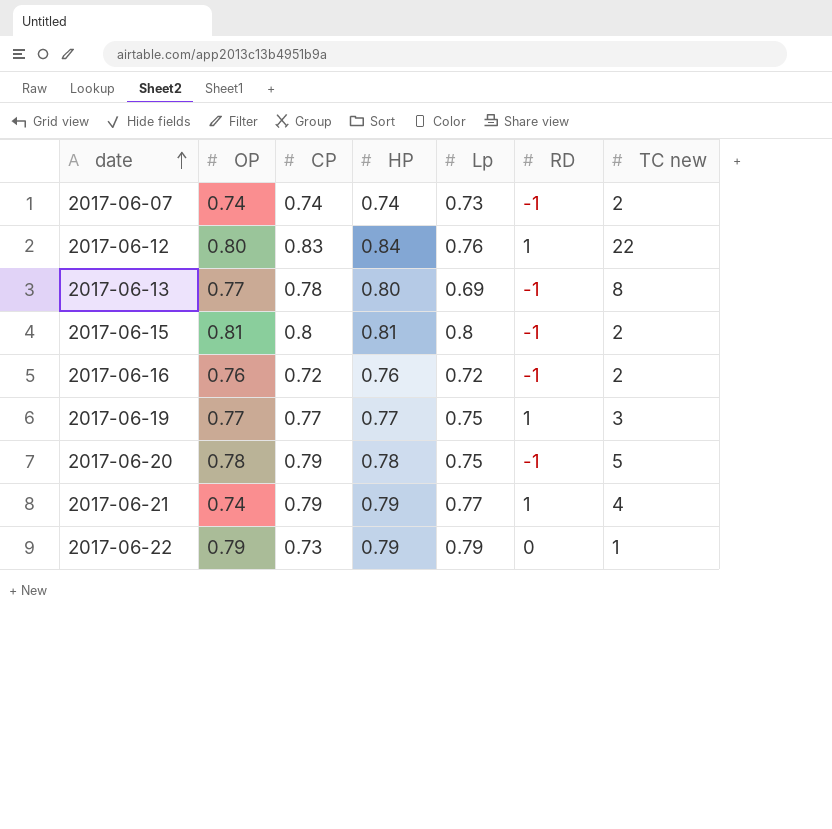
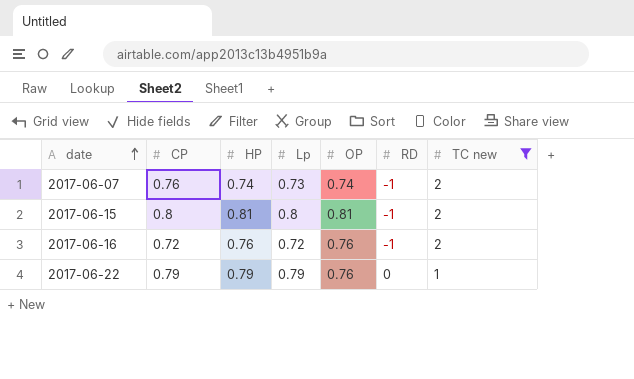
filter: none -> TC new <= 2
column OP | position: 2 -> 5
2017-06-07 | CP: 0.74 -> 0.76
2017-06-22 | CP: 0.73 -> 0.79
2017-06-22 | OP: 0.79 -> 0.76

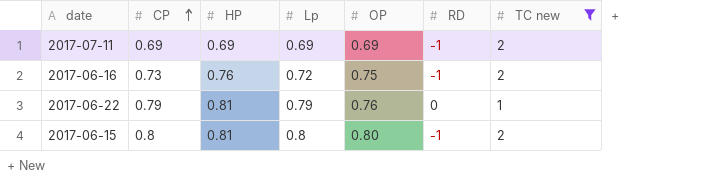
row order: date ascending -> CP ascending
row 2017-06-07: 0.76 | 0.74 | 0.73 | 0.74 | -1 | 2 -> none
row 2017-07-11: none -> 0.69 | 0.69 | 0.69 | 0.69 | -1 | 2
2017-06-16 | CP: 0.72 -> 0.73
2017-06-16 | OP: 0.76 -> 0.75
2017-06-22 | HP: 0.79 -> 0.81
2017-06-15 | OP: 0.81 -> 0.80

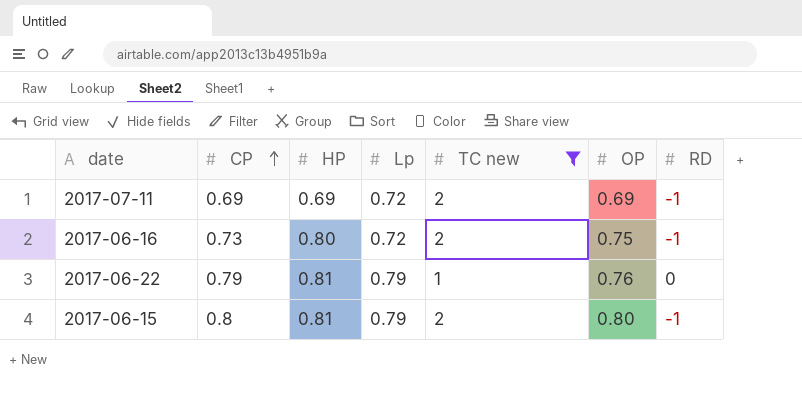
column TC new | position: 7 -> 5
2017-07-11 | Lp: 0.69 -> 0.72
2017-06-16 | HP: 0.76 -> 0.80
2017-06-15 | Lp: 0.8 -> 0.79

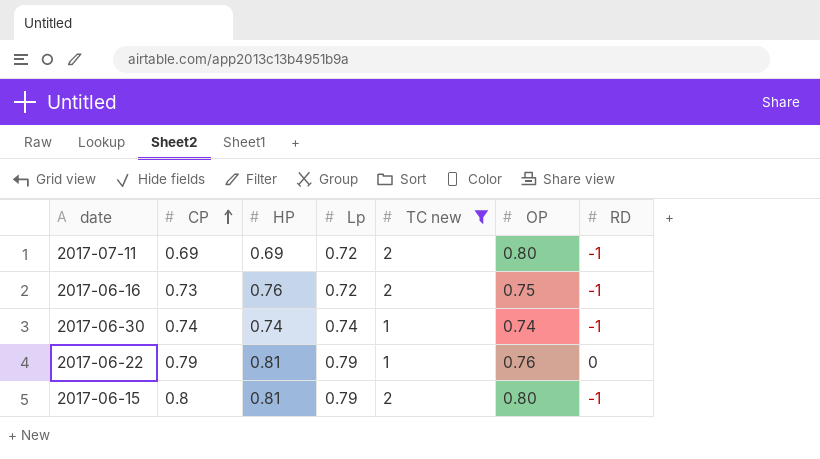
2017-07-11 | OP: 0.69 -> 0.80
2017-06-16 | HP: 0.80 -> 0.76
row 2017-06-30: none -> 0.74 | 0.74 | 0.74 | 1 | 0.74 | -1

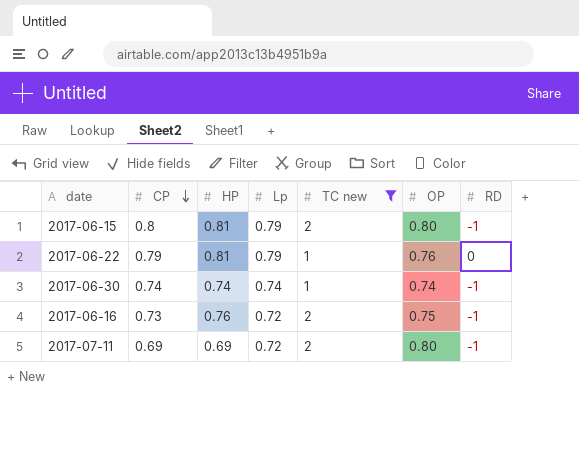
row order: CP ascending -> CP descending

